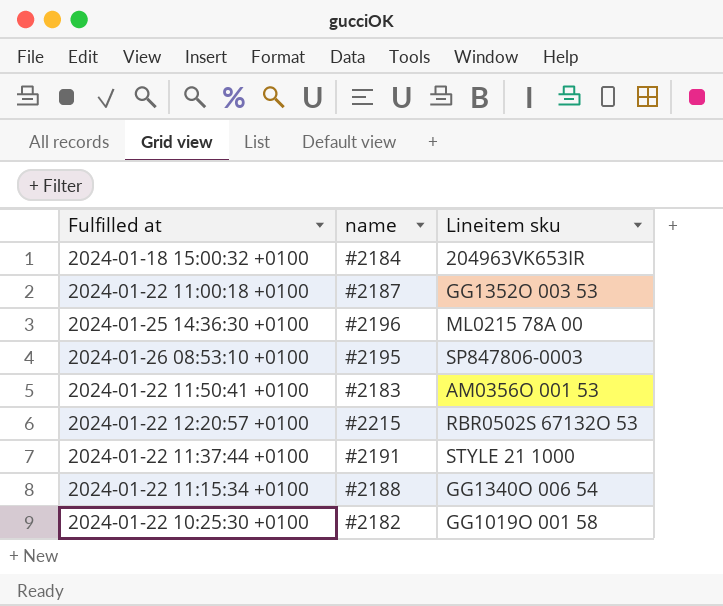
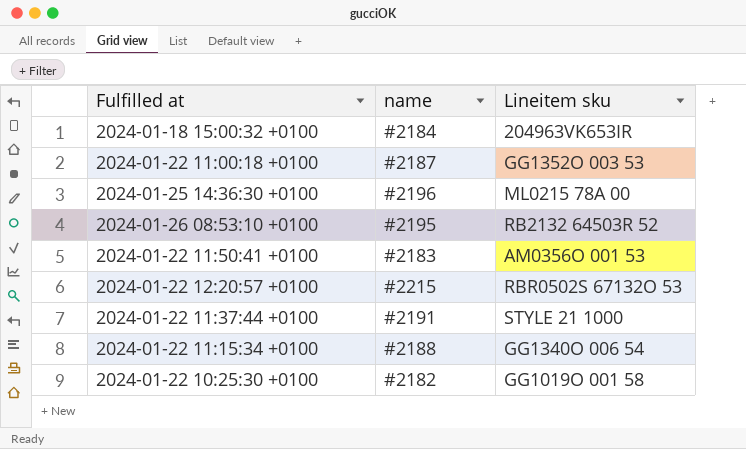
2024-01-26 08:53:10 +0100 | Lineitem sku: SP847806-0003 -> RB2132 64503R 52

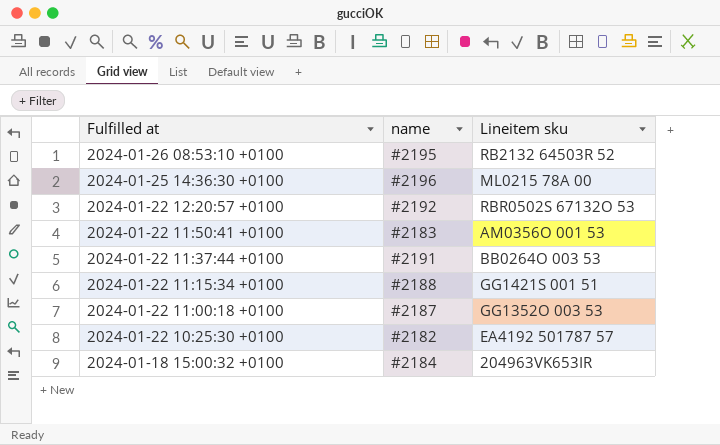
row order: none -> Fulfilled at descending
2024-01-22 12:20:57 +0100 | name: #2215 -> #2192
2024-01-22 11:37:44 +0100 | Lineitem sku: STYLE 21 1000 -> BB0264O 003 53
2024-01-22 11:15:34 +0100 | Lineitem sku: GG1340O 006 54 -> GG1421S 001 51
2024-01-22 10:25:30 +0100 | Lineitem sku: GG1019O 001 58 -> EA4192 501787 57

